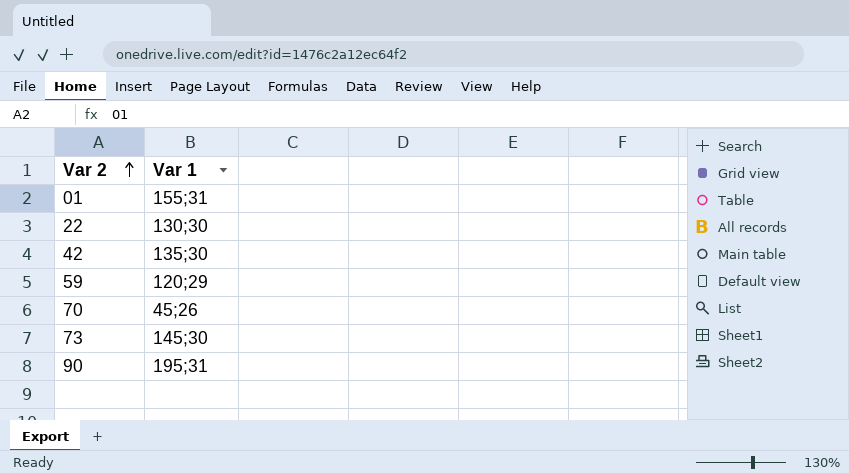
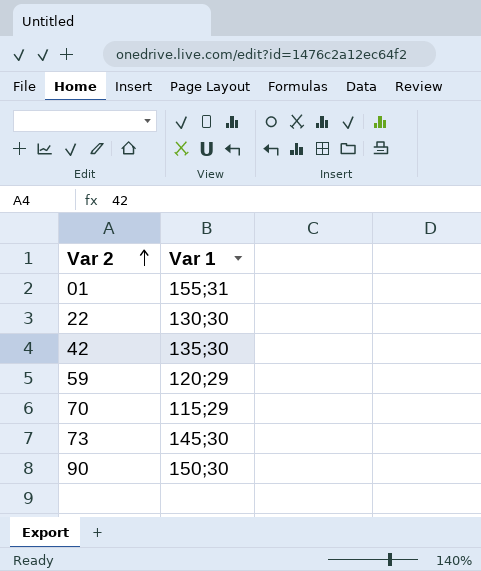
70 | Var 1: 45;26 -> 115;29
90 | Var 1: 195;31 -> 150;30

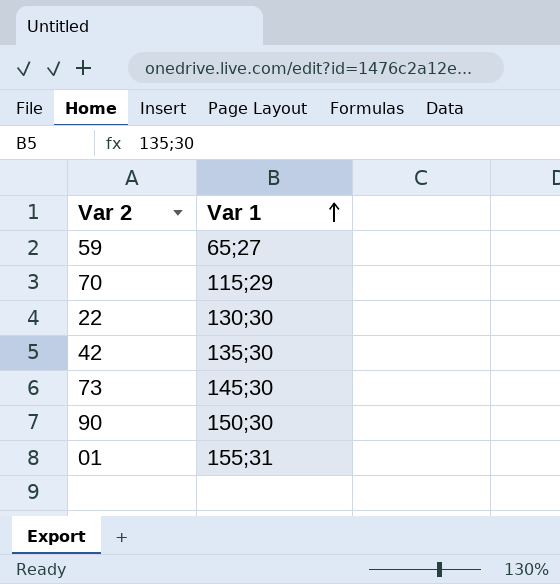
row order: Var 2 ascending -> Var 1 ascending
59 | Var 1: 120;29 -> 65;27

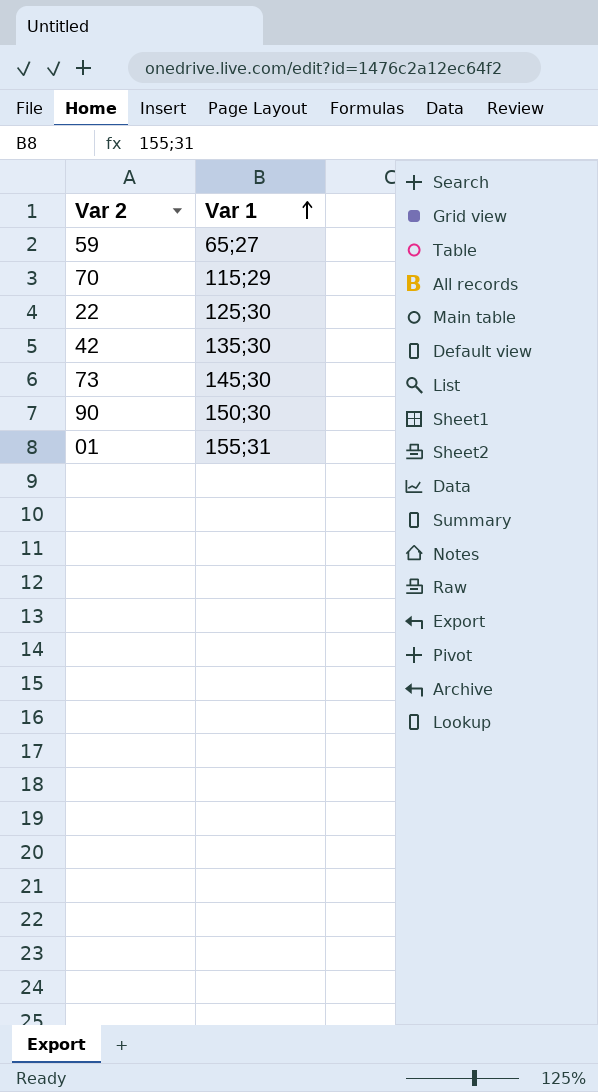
22 | Var 1: 130;30 -> 125;30

